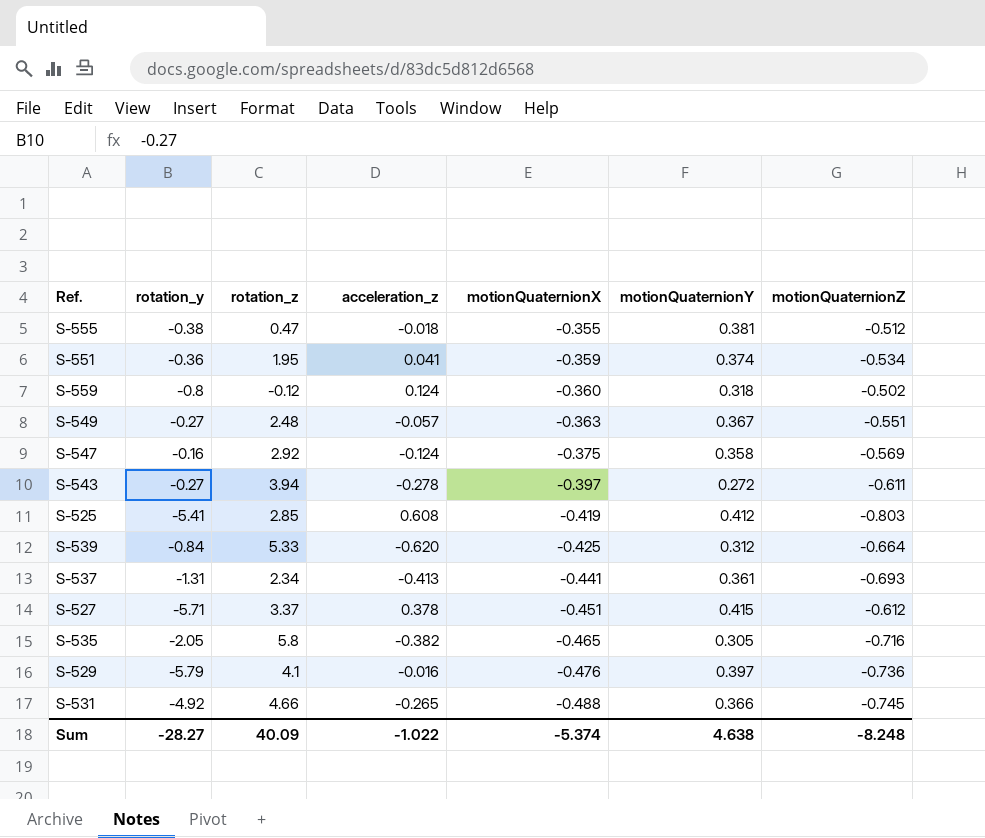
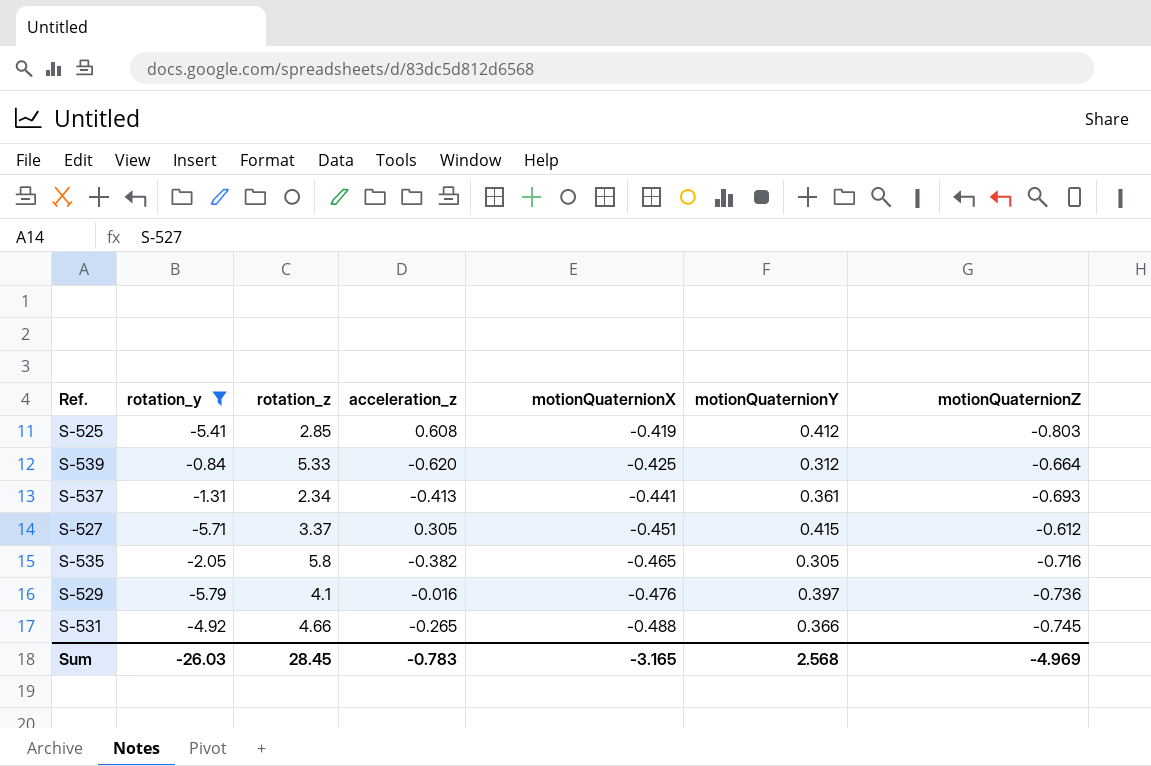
filter: none -> rotation_y <= -0.84
S-527 | acceleration_z: 0.378 -> 0.305
Sum | rotation_y: -28.27 -> -26.03
Sum | rotation_z: 40.09 -> 28.45
Sum | acceleration_z: -1.022 -> -0.783
Sum | motionQuaternionX: -5.374 -> -3.165
Sum | motionQuaternionY: 4.638 -> 2.568
Sum | motionQuaternionZ: -8.248 -> -4.969

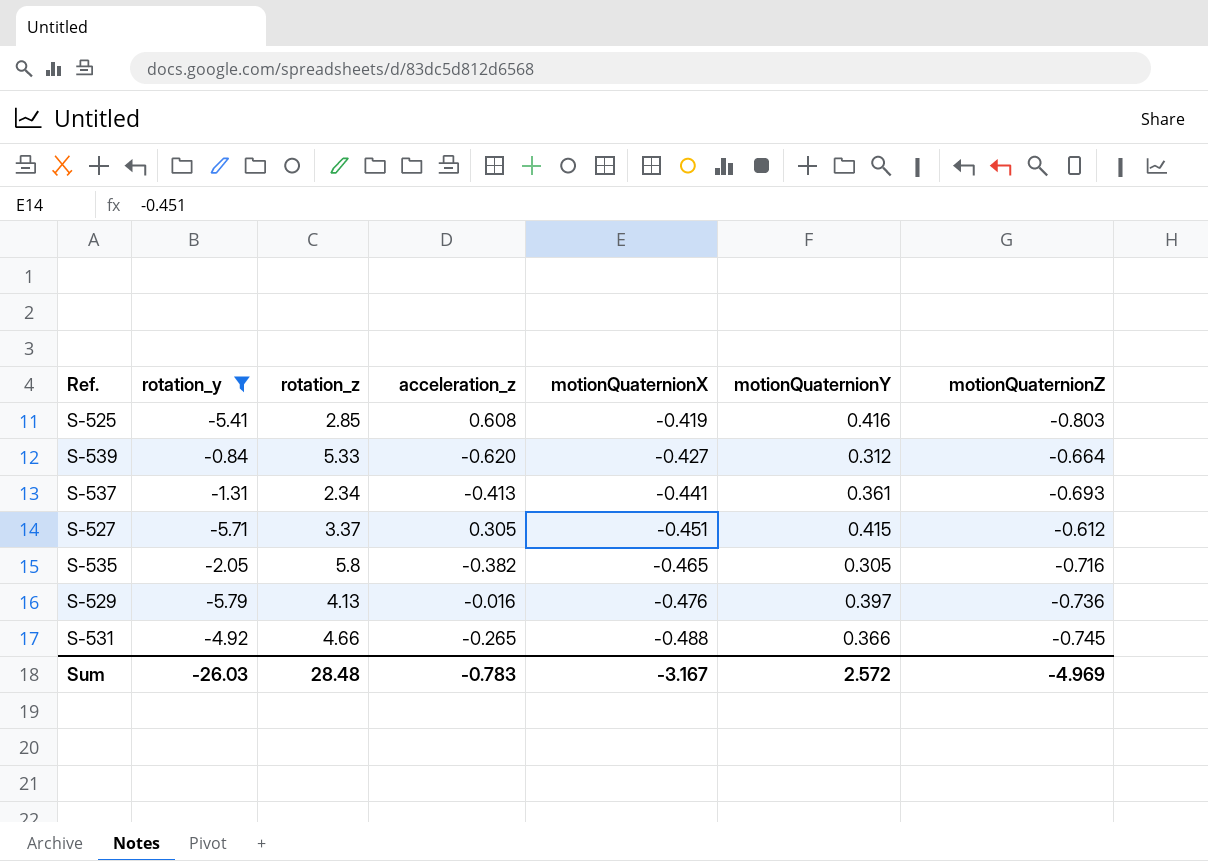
S-525 | motionQuaternionY: 0.412 -> 0.416
S-539 | motionQuaternionX: -0.425 -> -0.427
S-529 | rotation_z: 4.1 -> 4.13
Sum | rotation_z: 28.45 -> 28.48
Sum | motionQuaternionX: -3.165 -> -3.167
Sum | motionQuaternionY: 2.568 -> 2.572

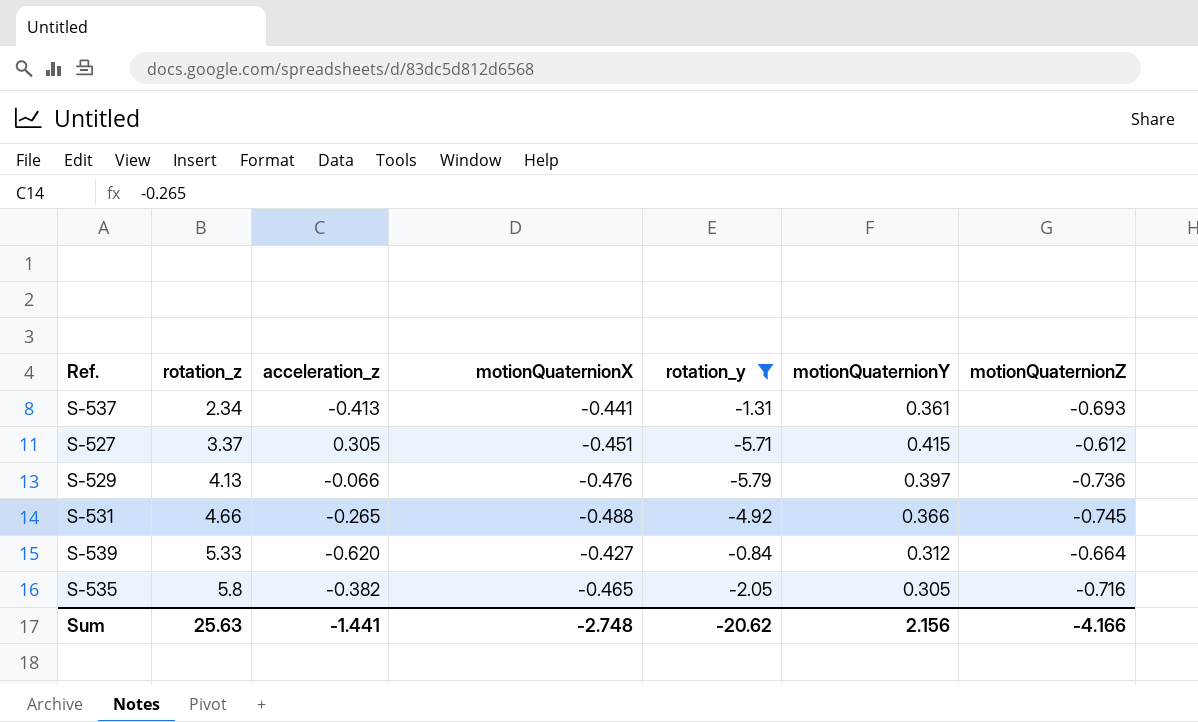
row order: motionQuaternionX descending -> rotation_z ascending
column rotation_y | position: 2 -> 5
row S-525: -5.41 | 2.85 | 0.608 | -0.419 | 0.416 | -0.803 -> none
S-529 | acceleration_z: -0.016 -> -0.066
Sum | rotation_z: 28.48 -> 25.63
Sum | acceleration_z: -0.783 -> -1.441
Sum | motionQuaternionX: -3.167 -> -2.748
Sum | rotation_y: -26.03 -> -20.62
Sum | motionQuaternionY: 2.572 -> 2.156
Sum | motionQuaternionZ: -4.969 -> -4.166

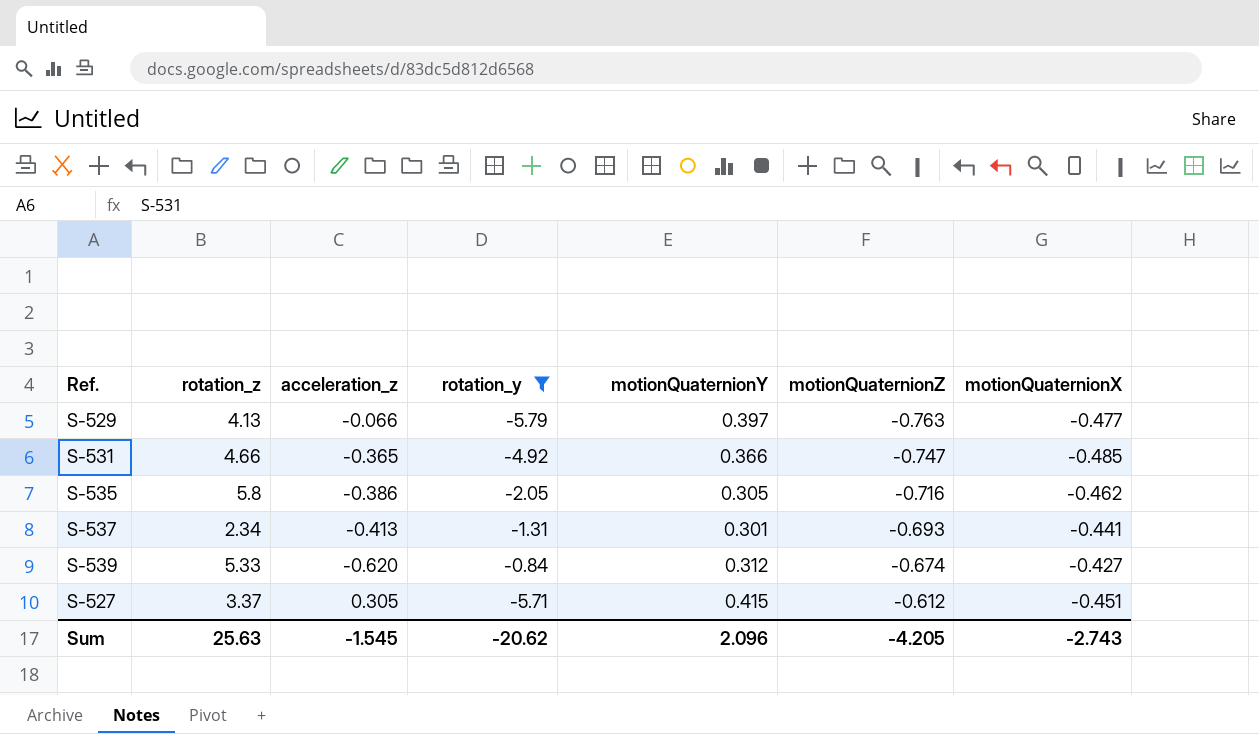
row order: rotation_z ascending -> motionQuaternionZ ascending
column motionQuaternionX | position: 4 -> 7
S-529 | motionQuaternionZ: -0.736 -> -0.763
S-529 | motionQuaternionX: -0.476 -> -0.477
S-531 | acceleration_z: -0.265 -> -0.365
S-531 | motionQuaternionZ: -0.745 -> -0.747
S-531 | motionQuaternionX: -0.488 -> -0.485
S-535 | acceleration_z: -0.382 -> -0.386
S-535 | motionQuaternionX: -0.465 -> -0.462
S-537 | motionQuaternionY: 0.361 -> 0.301
S-539 | motionQuaternionZ: -0.664 -> -0.674
Sum | acceleration_z: -1.441 -> -1.545
Sum | motionQuaternionY: 2.156 -> 2.096
Sum | motionQuaternionZ: -4.166 -> -4.205
Sum | motionQuaternionX: -2.748 -> -2.743

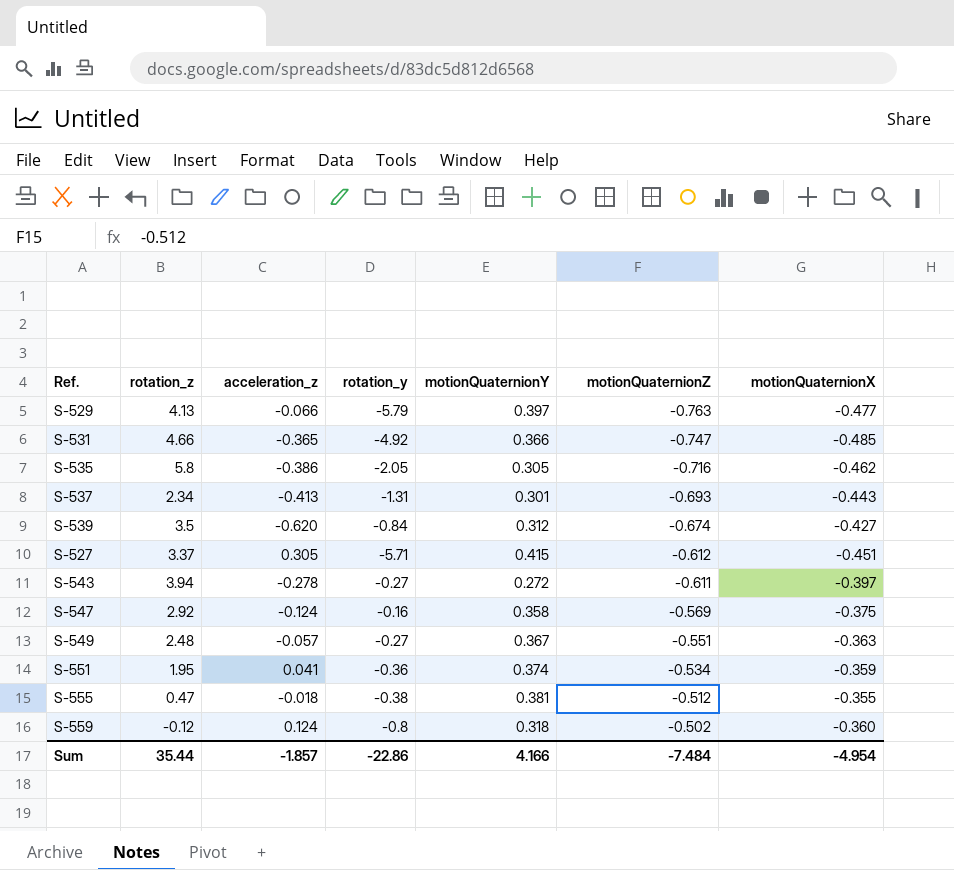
filter: rotation_y <= -0.84 -> none
S-537 | motionQuaternionX: -0.441 -> -0.443
S-539 | rotation_z: 5.33 -> 3.5
Sum | rotation_z: 25.63 -> 35.44
Sum | acceleration_z: -1.545 -> -1.857
Sum | rotation_y: -20.62 -> -22.86
Sum | motionQuaternionY: 2.096 -> 4.166
Sum | motionQuaternionZ: -4.205 -> -7.484
Sum | motionQuaternionX: -2.743 -> -4.954

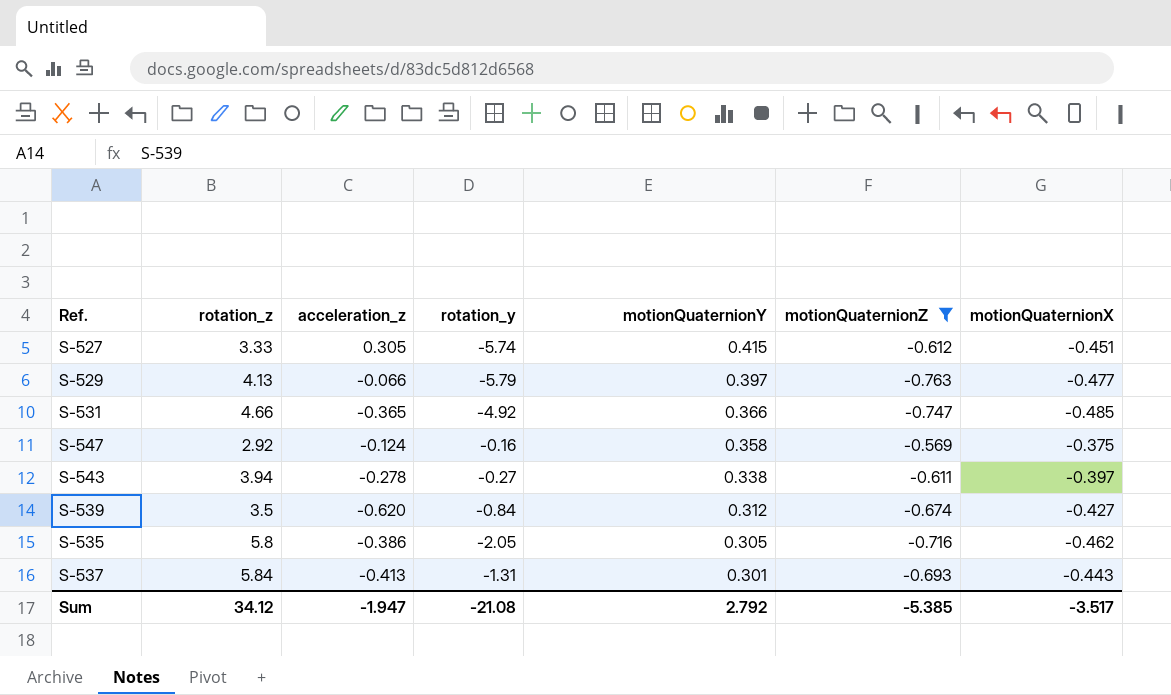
filter: none -> motionQuaternionZ <= -0.569
row order: motionQuaternionZ ascending -> motionQuaternionY descending
S-527 | rotation_z: 3.37 -> 3.33
S-527 | rotation_y: -5.71 -> -5.74
S-543 | motionQuaternionY: 0.272 -> 0.338
S-537 | rotation_z: 2.34 -> 5.84
Sum | rotation_z: 35.44 -> 34.12
Sum | acceleration_z: -1.857 -> -1.947
Sum | rotation_y: -22.86 -> -21.08
Sum | motionQuaternionY: 4.166 -> 2.792
Sum | motionQuaternionZ: -7.484 -> -5.385
Sum | motionQuaternionX: -4.954 -> -3.517

